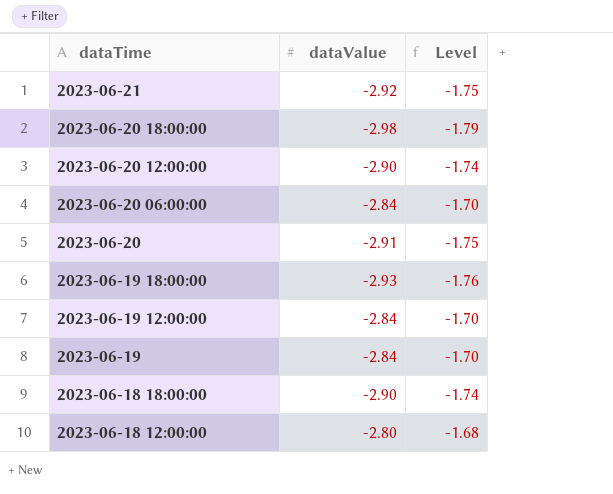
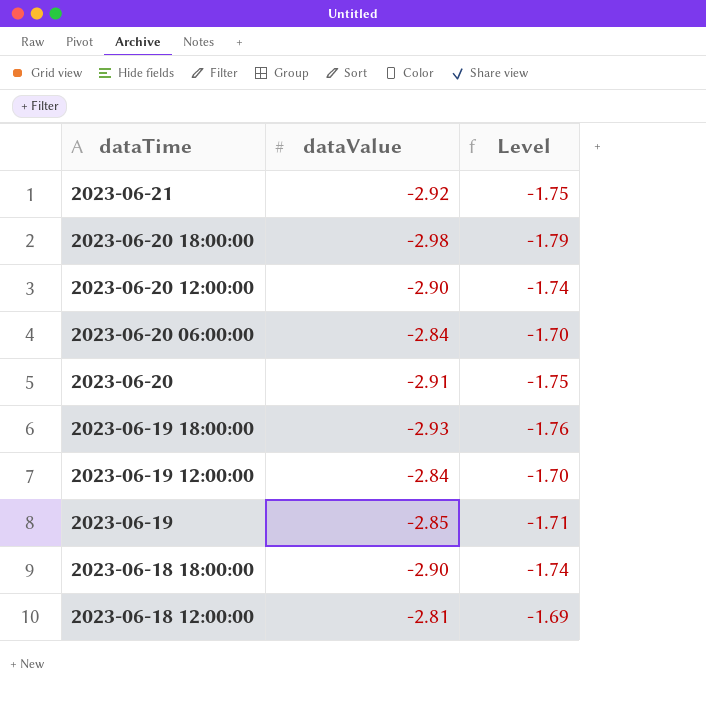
2023-06-19 | dataValue: -2.84 -> -2.85
2023-06-19 | Level: -1.70 -> -1.71
2023-06-18 12:00:00 | dataValue: -2.80 -> -2.81
2023-06-18 12:00:00 | Level: -1.68 -> -1.69

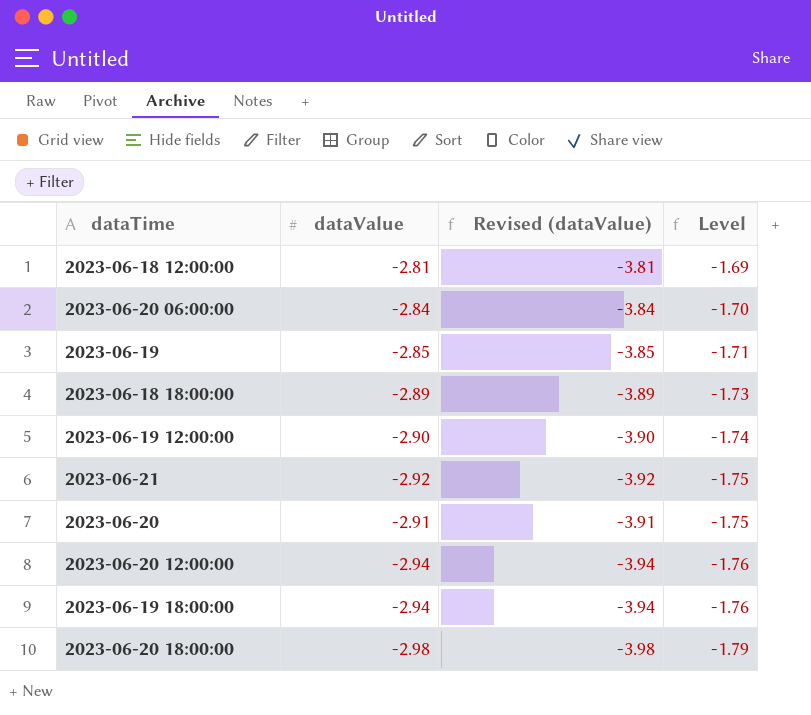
row order: dataTime descending -> Level descending
column Revised (dataValue) | formula: none -> [dataValue] - 1
2023-06-18 18:00:00 | dataValue: -2.90 -> -2.89
2023-06-18 18:00:00 | Level: -1.74 -> -1.73
2023-06-19 12:00:00 | dataValue: -2.84 -> -2.90
2023-06-19 12:00:00 | Level: -1.70 -> -1.74
2023-06-20 12:00:00 | dataValue: -2.90 -> -2.94
2023-06-20 12:00:00 | Level: -1.74 -> -1.76
2023-06-19 18:00:00 | dataValue: -2.93 -> -2.94

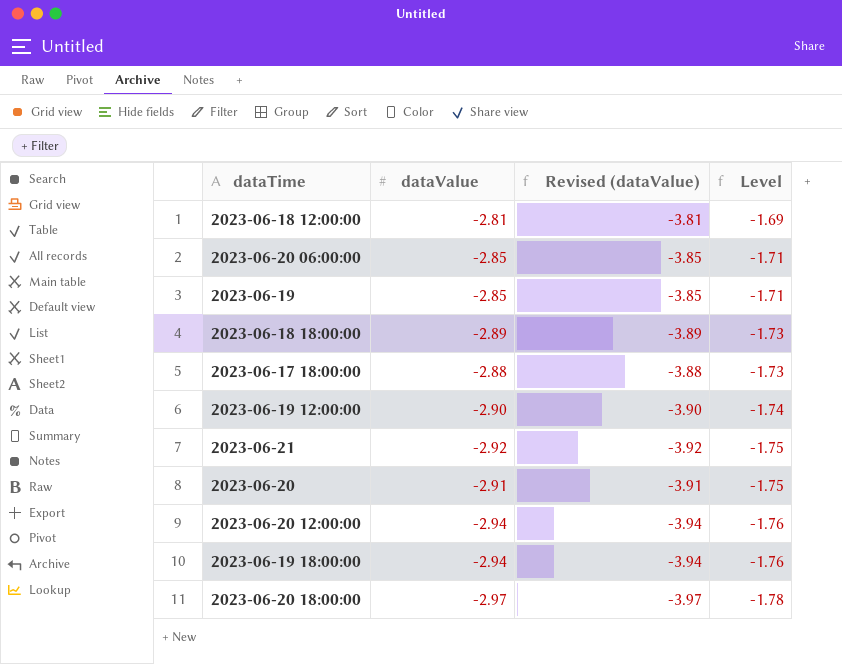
2023-06-20 06:00:00 | dataValue: -2.84 -> -2.85
2023-06-20 06:00:00 | Revised (dataValue): -3.84 -> -3.85
2023-06-20 06:00:00 | Level: -1.70 -> -1.71
row 2023-06-17 18:00:00: none -> -2.88 | -3.88 | -1.73
2023-06-20 18:00:00 | dataValue: -2.98 -> -2.97
2023-06-20 18:00:00 | Revised (dataValue): -3.98 -> -3.97
2023-06-20 18:00:00 | Level: -1.79 -> -1.78

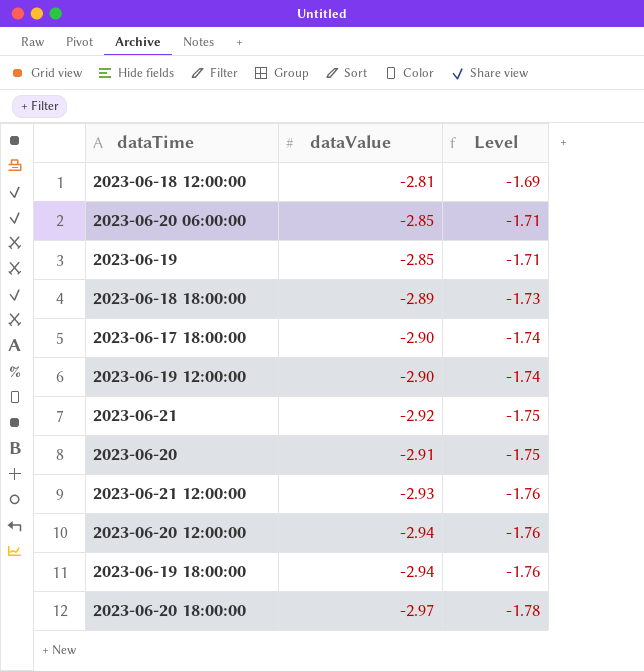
column Revised (dataValue) | formula: [dataValue] - 1 -> none
2023-06-17 18:00:00 | dataValue: -2.88 -> -2.90
2023-06-17 18:00:00 | Level: -1.73 -> -1.74
row 2023-06-21 12:00:00: none -> -2.93 | -1.76

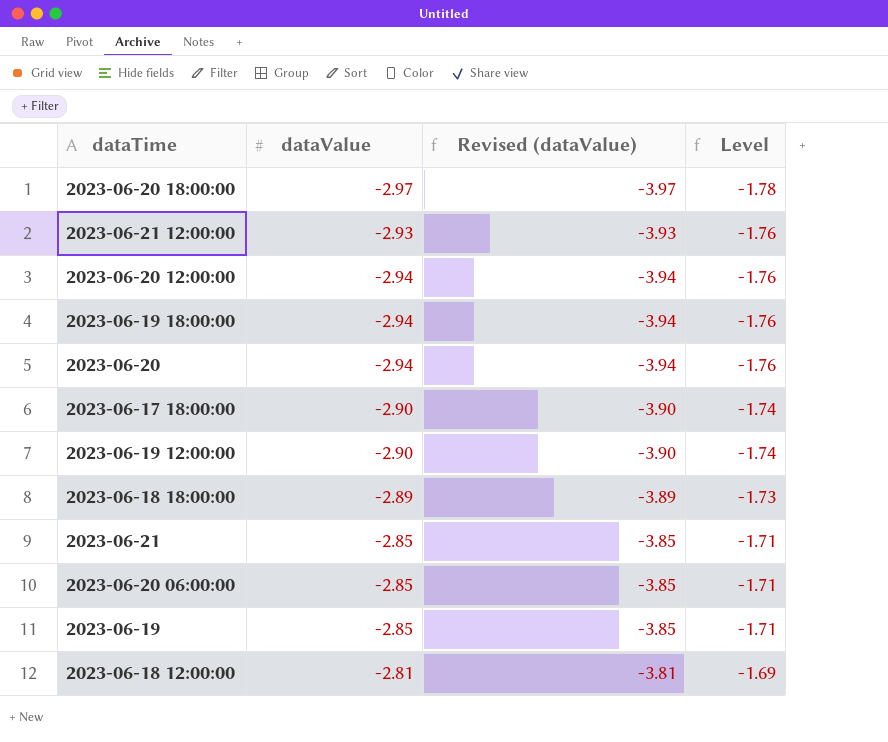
row order: Level descending -> Level ascending
column Revised (dataValue) | formula: none -> [dataValue] - 1
2023-06-20 | dataValue: -2.91 -> -2.94
2023-06-20 | Level: -1.75 -> -1.76
2023-06-21 | dataValue: -2.92 -> -2.85
2023-06-21 | Level: -1.75 -> -1.71

